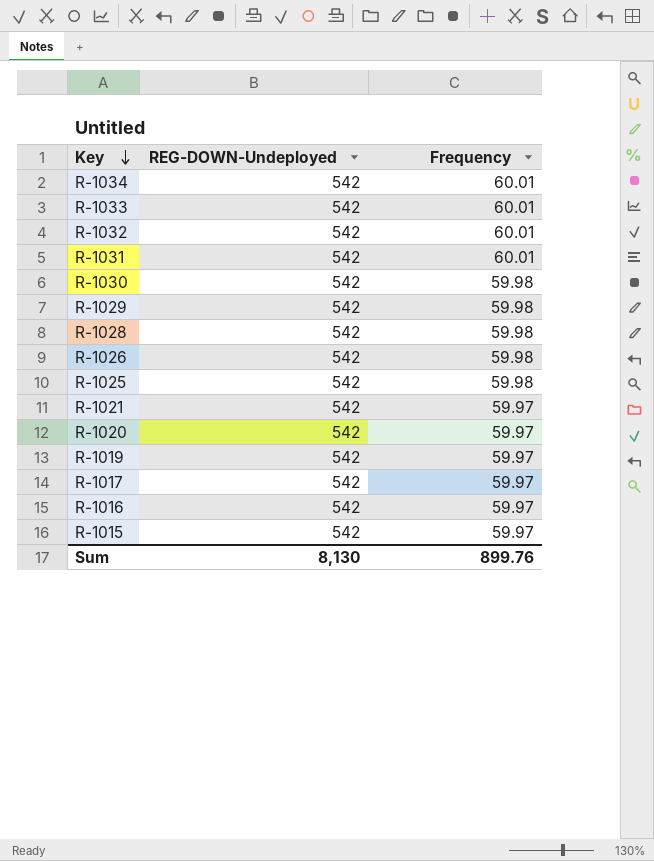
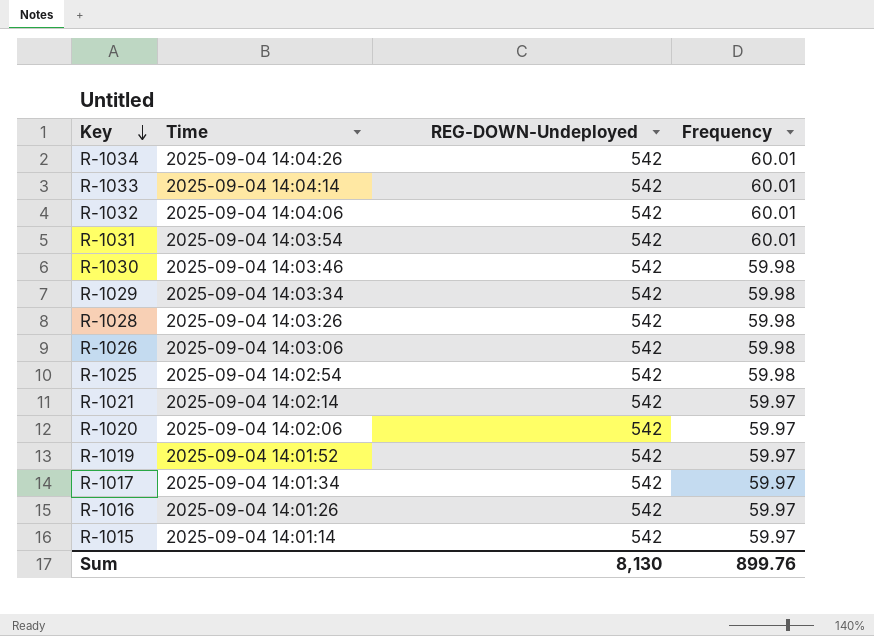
column Time | position: none -> 2

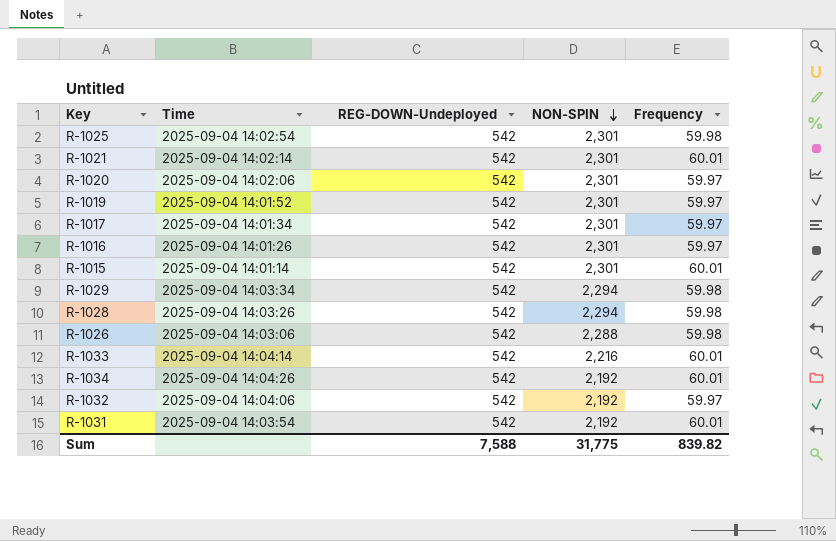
row order: Key descending -> NON-SPIN descending
column NON-SPIN | position: none -> 4
row R-1030: 2025-09-04 14:03:46 | 542 | 59.98 -> none
R-1021 | Frequency: 59.97 -> 60.01
R-1015 | Frequency: 59.97 -> 60.01
R-1032 | Frequency: 60.01 -> 59.97
Sum | REG-DOWN-Undeployed: 8,130 -> 7,588
Sum | Frequency: 899.76 -> 839.82

